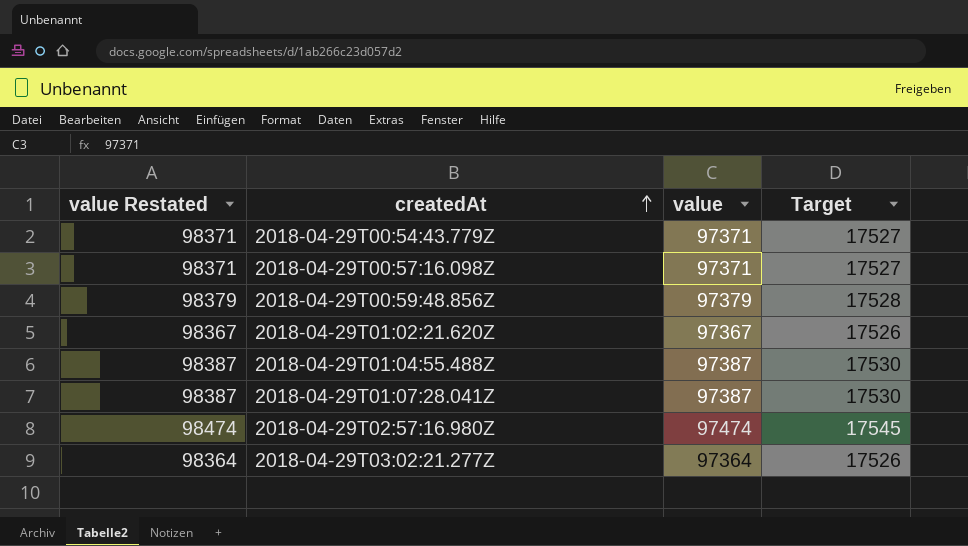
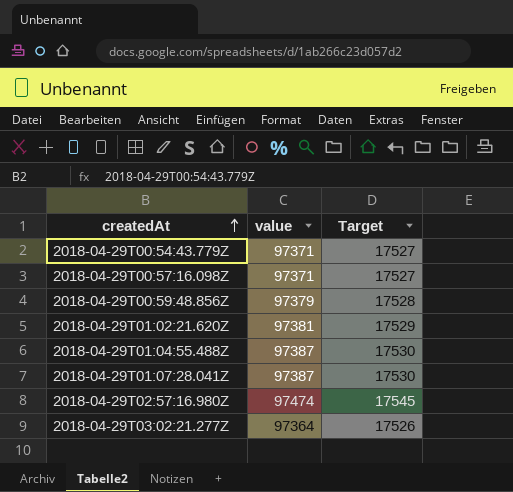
column value Restated | formula: [value] + 1000 -> none
2018-04-29T01:02:21.620Z | value: 97367 -> 97381
2018-04-29T01:02:21.620Z | Target: 17526 -> 17529

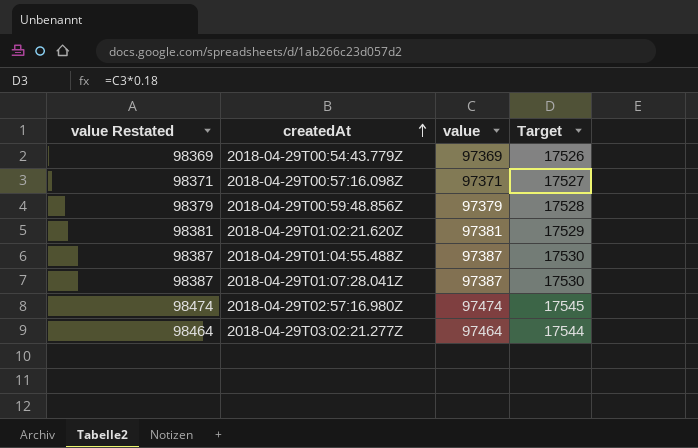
column value Restated | formula: none -> [value] + 1000
2018-04-29T00:54:43.779Z | value: 97371 -> 97369
2018-04-29T00:54:43.779Z | Target: 17527 -> 17526
2018-04-29T03:02:21.277Z | value: 97364 -> 97464
2018-04-29T03:02:21.277Z | Target: 17526 -> 17544

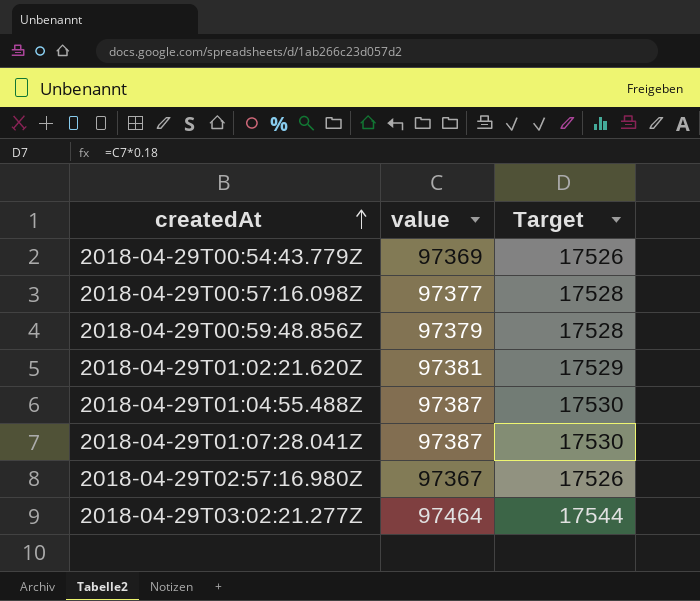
column value Restated | formula: [value] + 1000 -> none
2018-04-29T00:57:16.098Z | value: 97371 -> 97377
2018-04-29T00:57:16.098Z | Target: 17527 -> 17528
2018-04-29T02:57:16.980Z | value: 97474 -> 97367
2018-04-29T02:57:16.980Z | Target: 17545 -> 17526

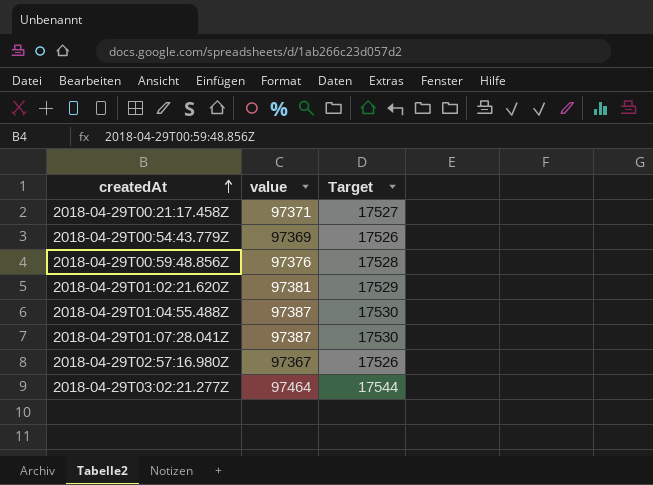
row 2018-04-29T00:57:16.098Z: 97377 | 17528 -> none
row 2018-04-29T00:21:17.458Z: none -> 97371 | 17527
2018-04-29T00:59:48.856Z | value: 97379 -> 97376

